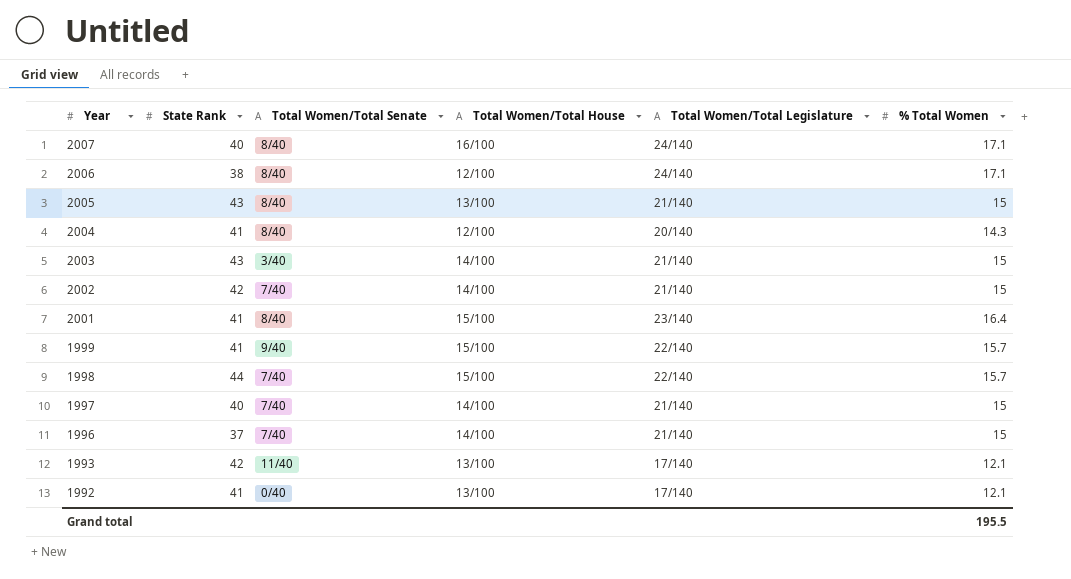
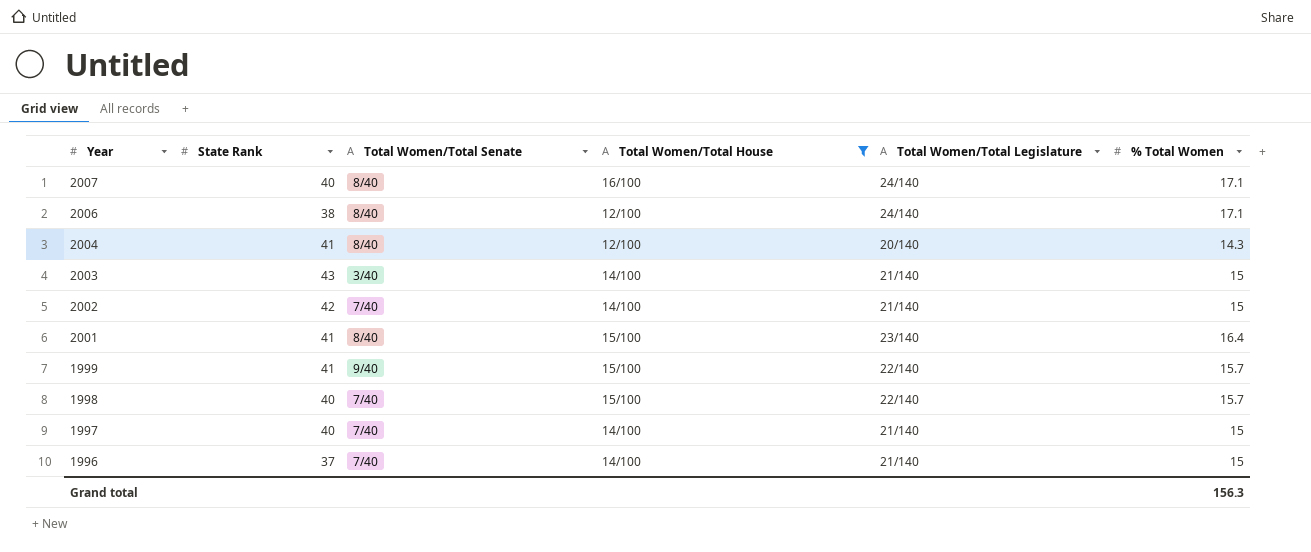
filter: none -> Total Women/Total House != 13/100
1998 | State Rank: 44 -> 40
Grand total | % Total Women: 195.5 -> 156.3

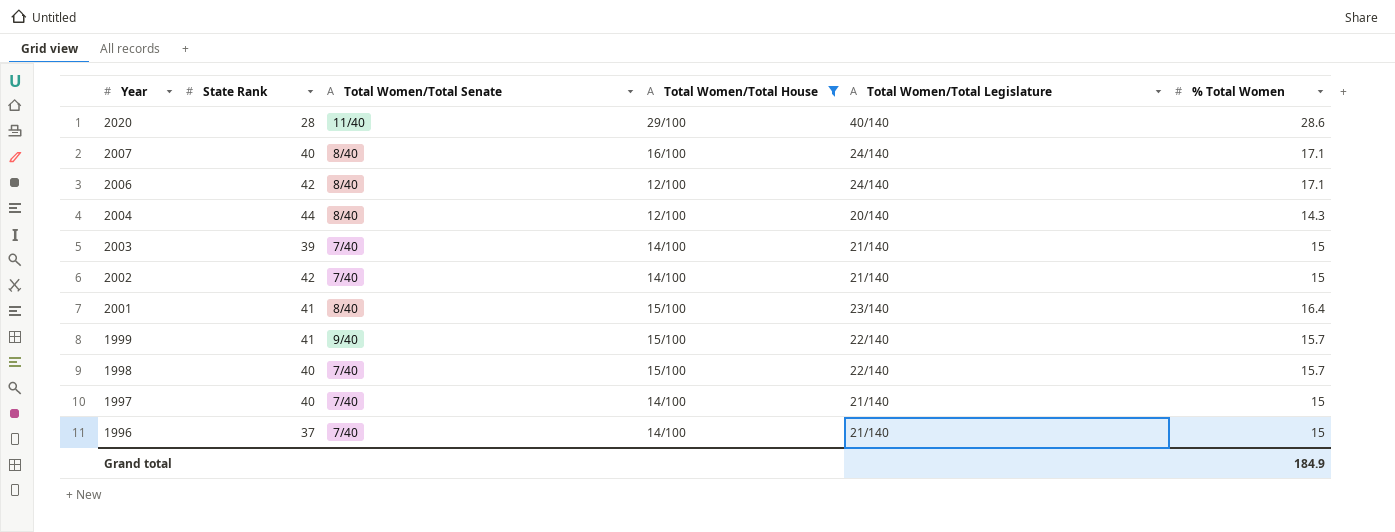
row 2020: none -> 28 | 11/40 | 29/100 | 40/140 | 28.6
2006 | State Rank: 38 -> 42
2004 | State Rank: 41 -> 44
2003 | State Rank: 43 -> 39
2003 | Total Women/Total Senate: 3/40 -> 7/40
Grand total | % Total Women: 156.3 -> 184.9

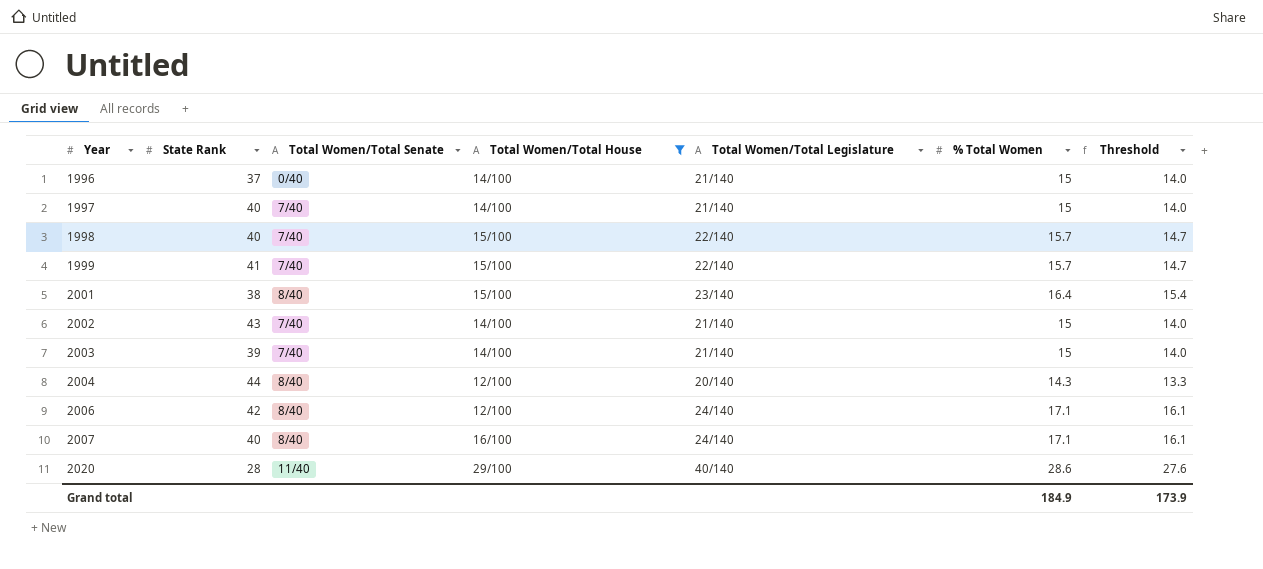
row order: Year descending -> Year ascending
column Threshold | formula: none -> [% Total Women] - 1
1996 | Total Women/Total Senate: 7/40 -> 0/40
1999 | Total Women/Total Senate: 9/40 -> 7/40
2001 | State Rank: 41 -> 38
2002 | State Rank: 42 -> 43

